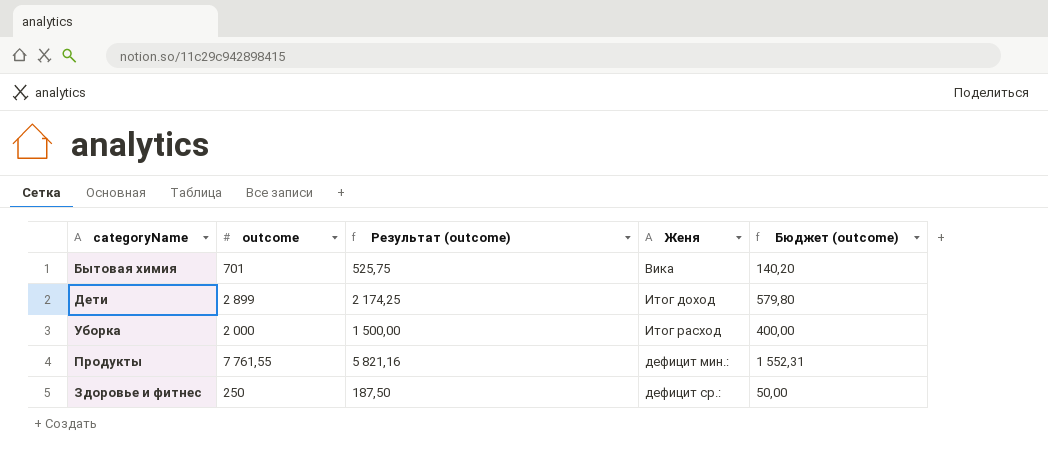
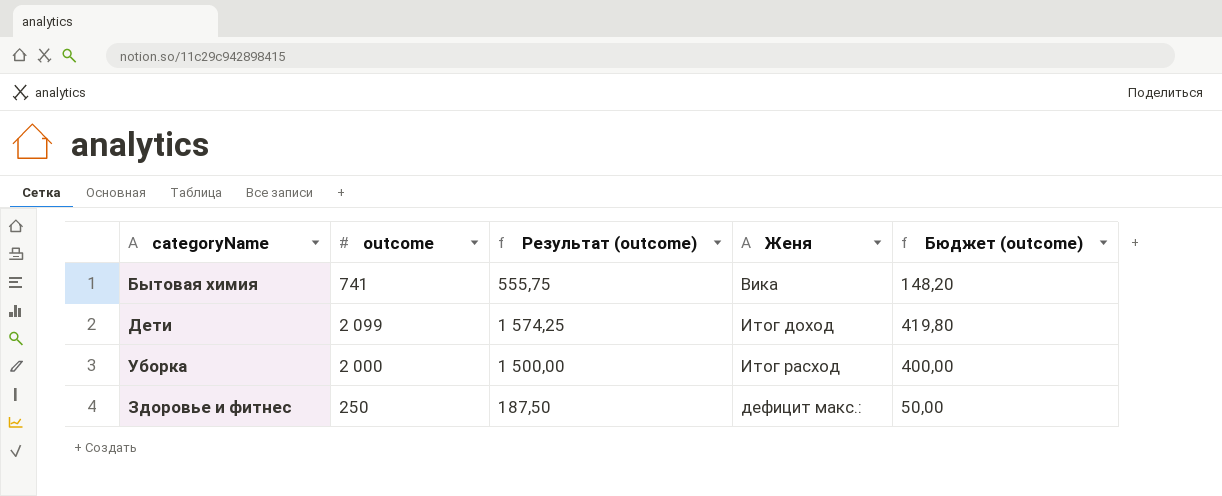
row Продукты: 7 761,55 | 5 821,16 | дефицит мин.: | 1 552,31 -> none
Бытовая химия | outcome: 701 -> 741
Бытовая химия | Результат (outcome): 525,75 -> 555,75
Бытовая химия | Бюджет (outcome): 140,20 -> 148,20
Дети | outcome: 2 899 -> 2 099
Дети | Результат (outcome): 2 174,25 -> 1 574,25
Дети | Бюджет (outcome): 579,80 -> 419,80
Здоровье и фитнес | Женя: дефицит ср.: -> дефицит макс.:

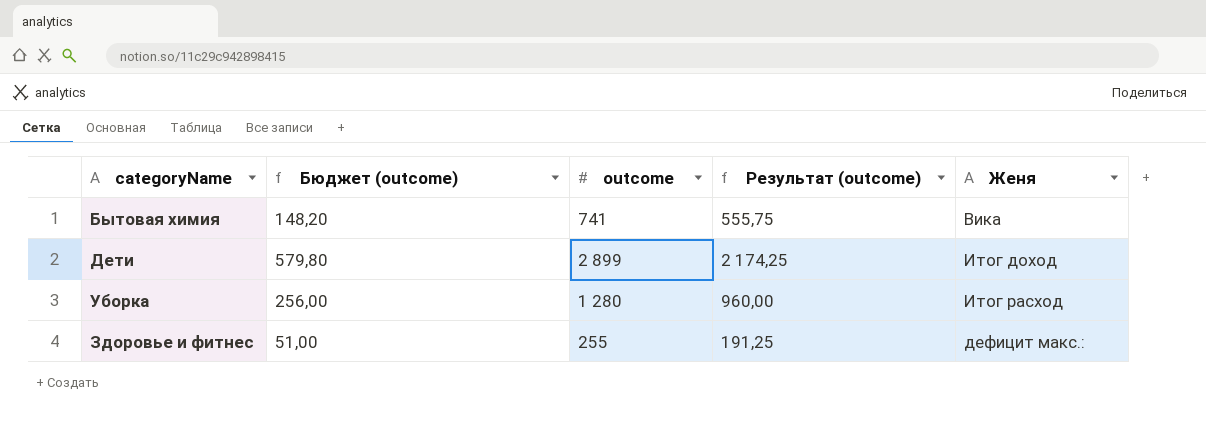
column Бюджет (outcome) | position: 5 -> 2
Дети | Бюджет (outcome): 419,80 -> 579,80
Дети | outcome: 2 099 -> 2 899
Дети | Результат (outcome): 1 574,25 -> 2 174,25
Уборка | Бюджет (outcome): 400,00 -> 256,00
Уборка | outcome: 2 000 -> 1 280
Уборка | Результат (outcome): 1 500,00 -> 960,00
Здоровье и фитнес | Бюджет (outcome): 50,00 -> 51,00
Здоровье и фитнес | outcome: 250 -> 255
Здоровье и фитнес | Результат (outcome): 187,50 -> 191,25

